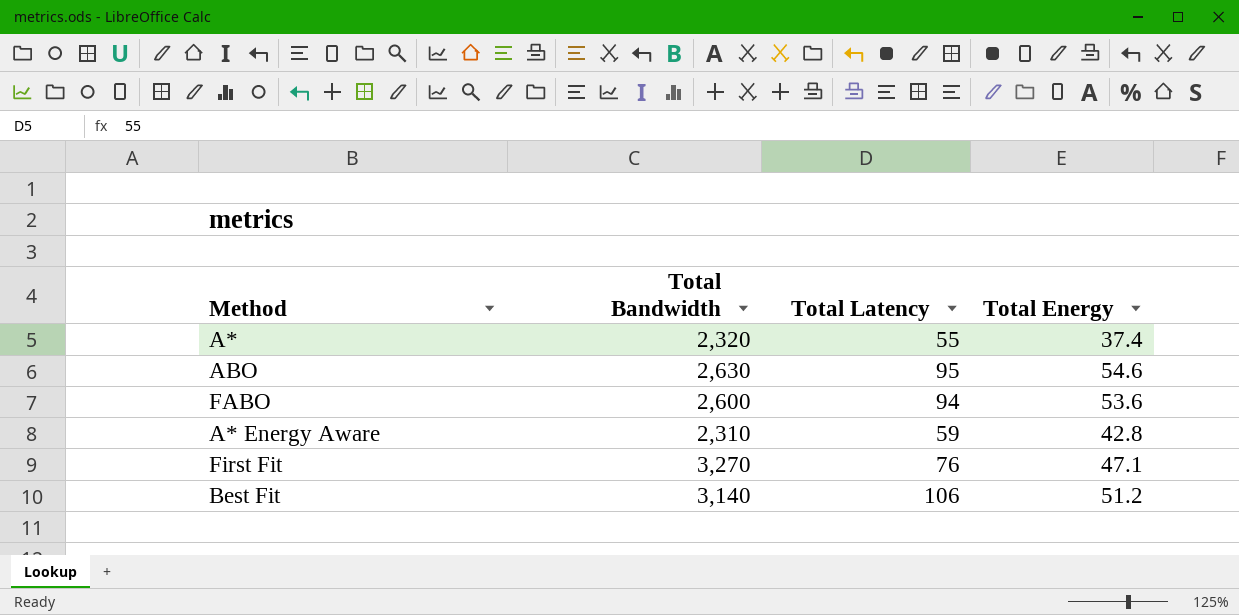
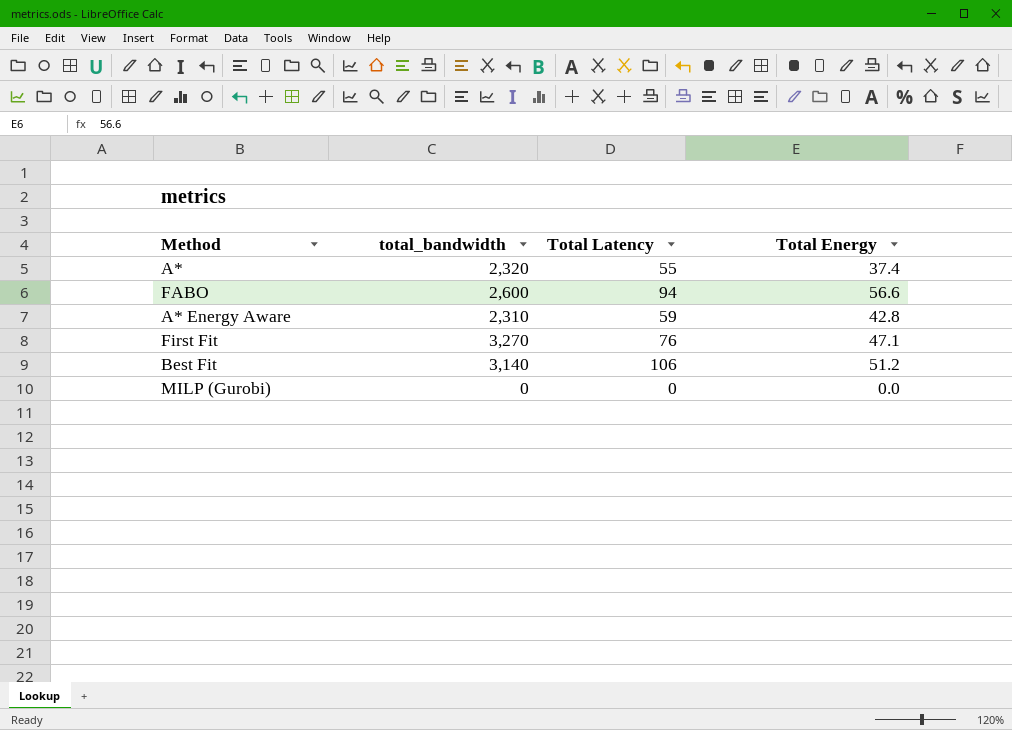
column name: Total Bandwidth -> total_bandwidth
row ABO: 2,630 | 95 | 54.6 -> none
FABO | Total Energy: 53.6 -> 56.6
row MILP (Gurobi): none -> 0 | 0 | 0.0

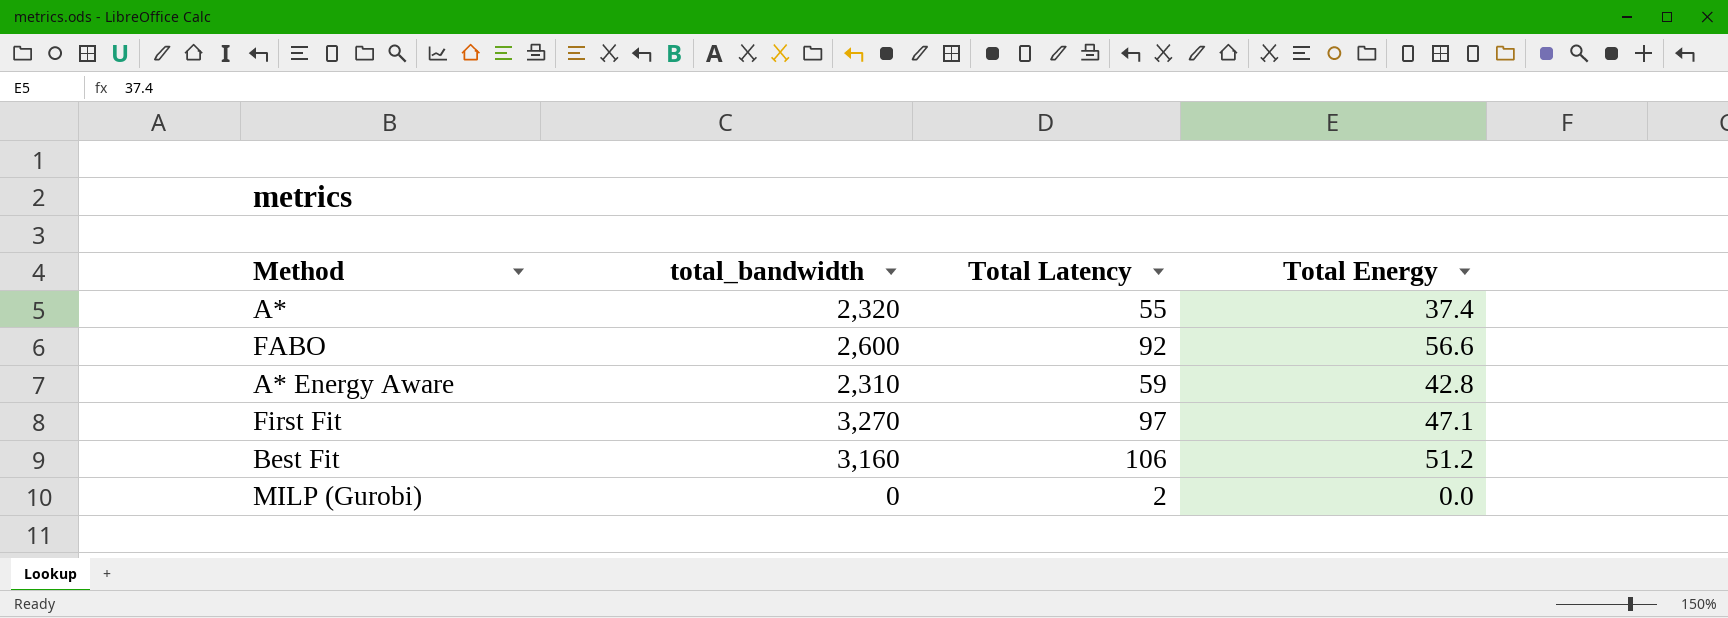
FABO | Total Latency: 94 -> 92
First Fit | Total Latency: 76 -> 97
Best Fit | total_bandwidth: 3,140 -> 3,160
MILP (Gurobi) | Total Latency: 0 -> 2

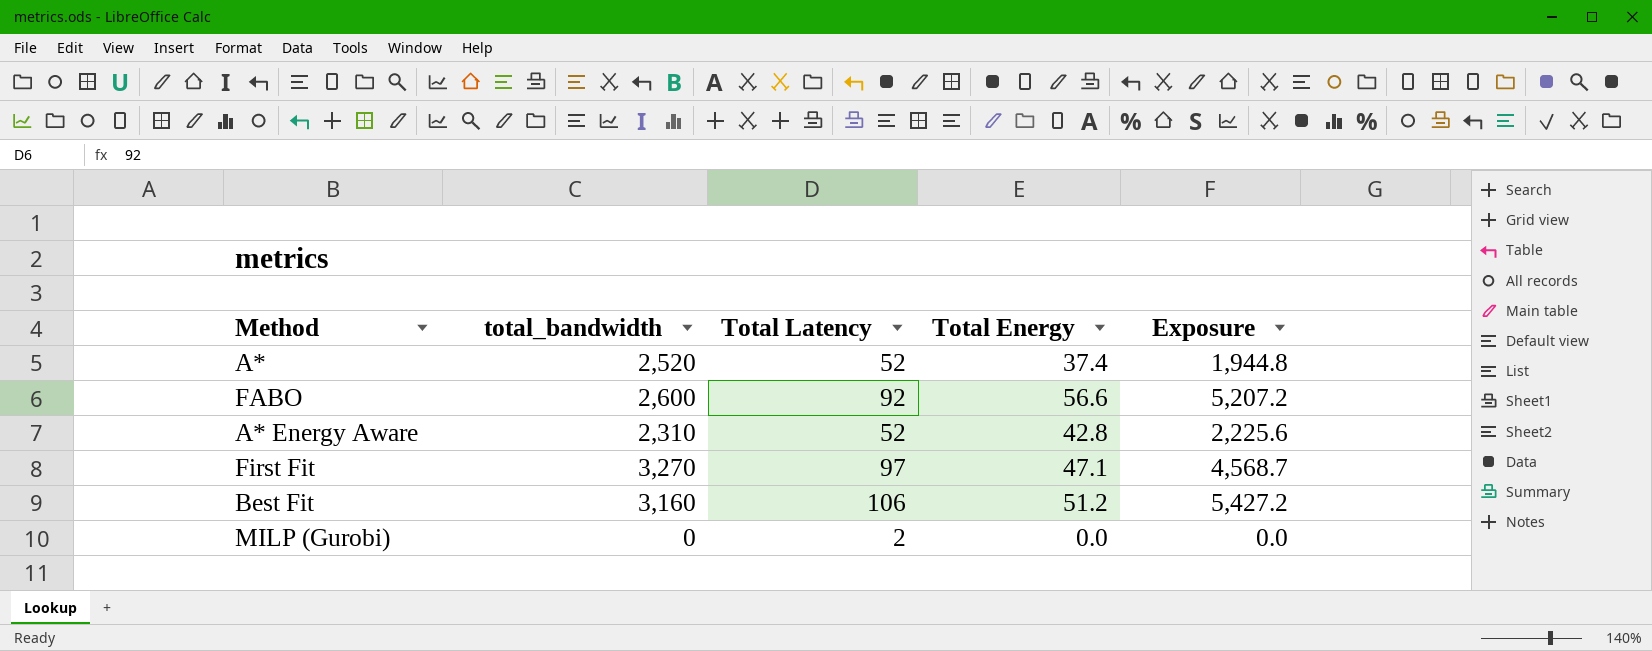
column Exposure | formula: none -> [Total Latency] * [Total Energy]
A* | total_bandwidth: 2,320 -> 2,520
A* | Total Latency: 55 -> 52
A* Energy Aware | Total Latency: 59 -> 52

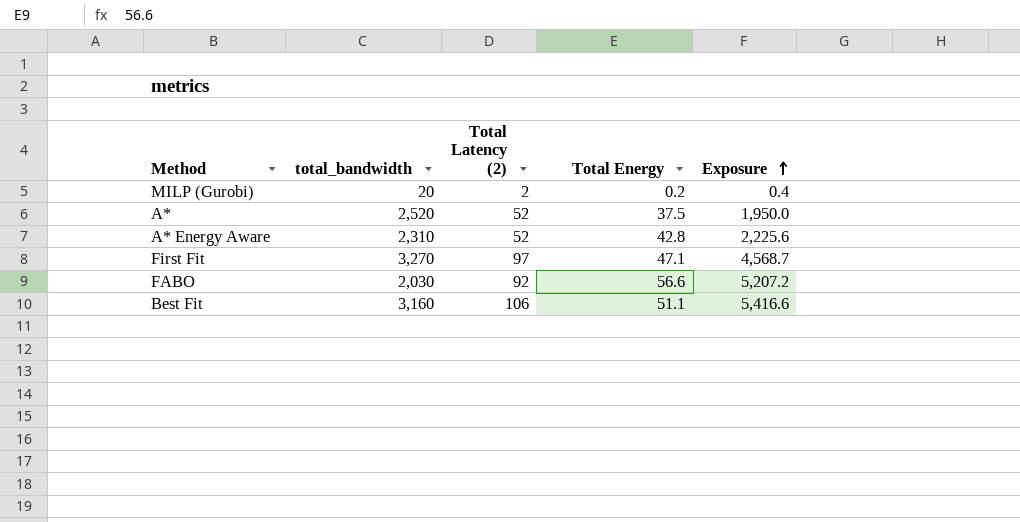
row order: none -> Exposure ascending
column name: Total Latency -> Total Latency (2)
MILP (Gurobi) | total_bandwidth: 0 -> 20
MILP (Gurobi) | Total Energy: 0.0 -> 0.2
MILP (Gurobi) | Exposure: 0.0 -> 0.4
A* | Total Energy: 37.4 -> 37.5
A* | Exposure: 1,944.8 -> 1,950.0
FABO | total_bandwidth: 2,600 -> 2,030
Best Fit | Total Energy: 51.2 -> 51.1
Best Fit | Exposure: 5,427.2 -> 5,416.6

